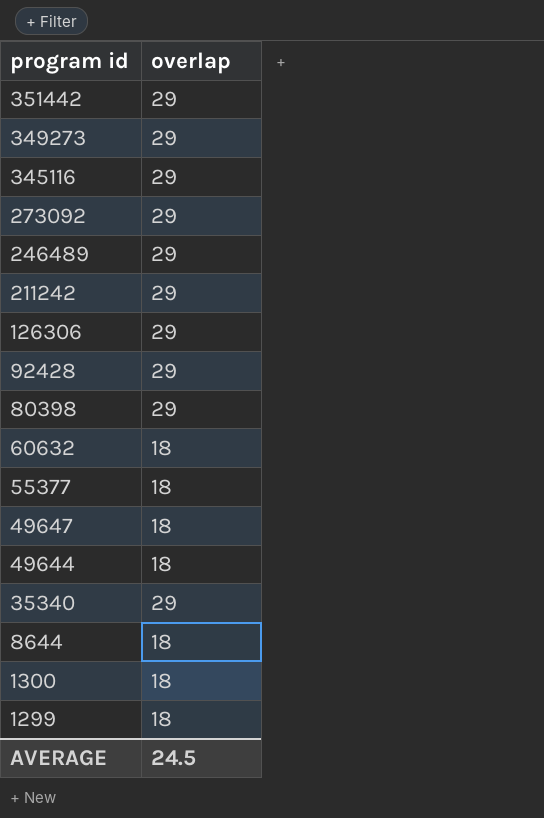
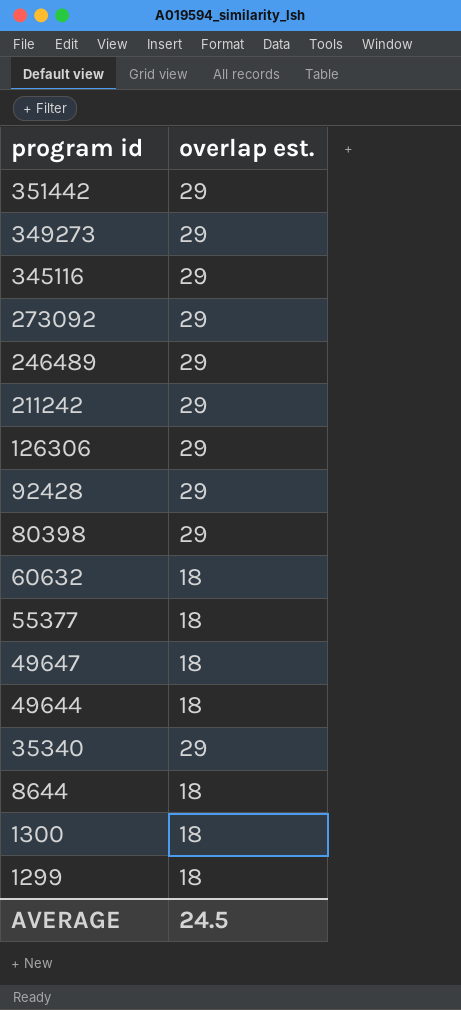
column name: overlap -> overlap est.

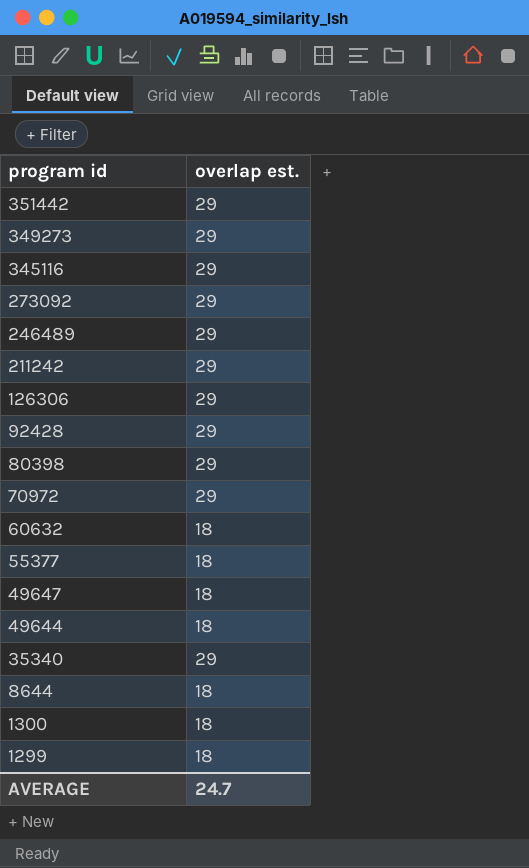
row 70972: none -> 29
AVERAGE | overlap est.: 24.5 -> 24.7

